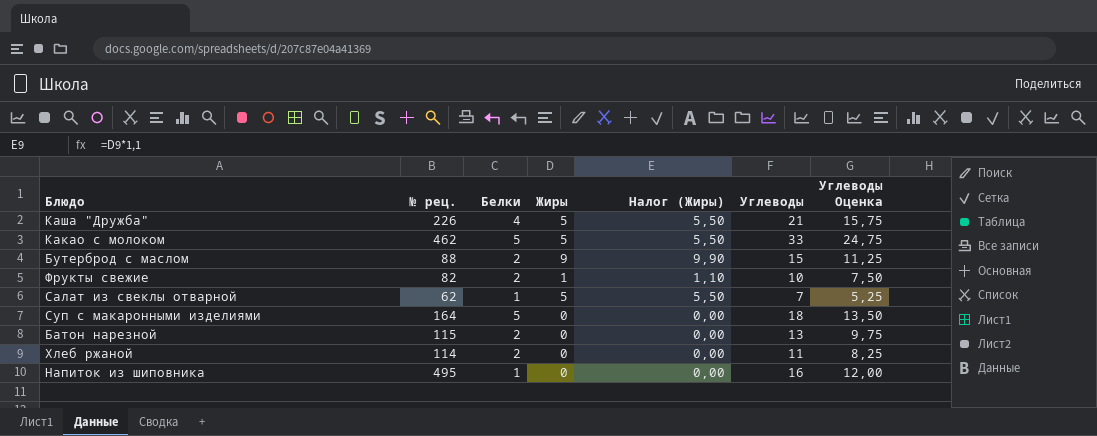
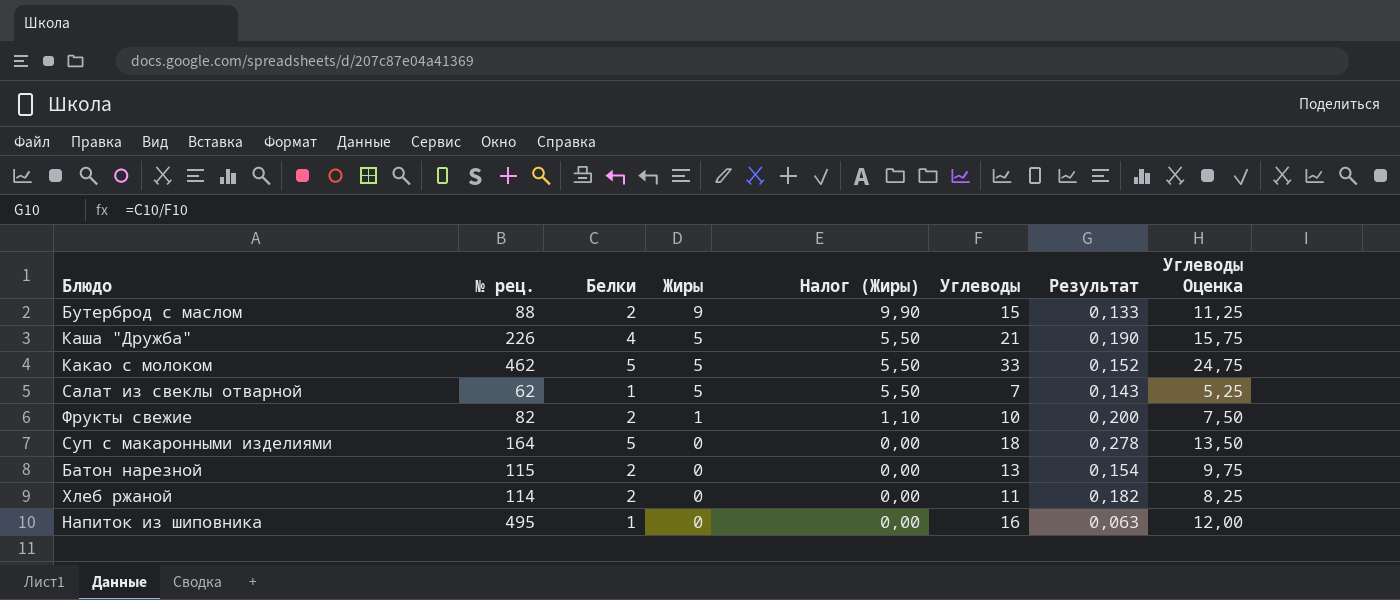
row order: none -> Жиры descending
column Результат | formula: none -> [Белки] / [Углеводы]

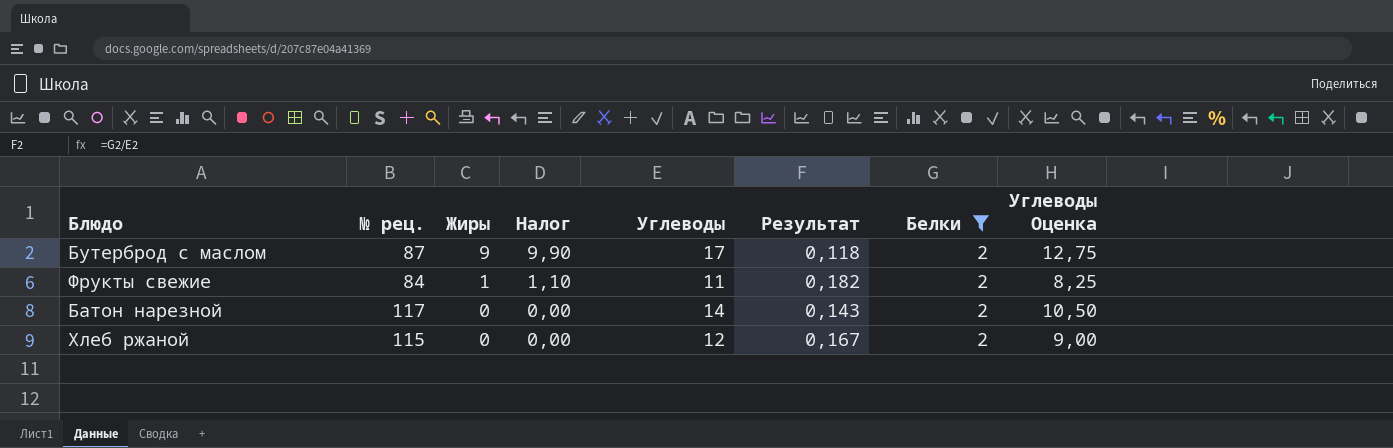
filter: none -> Белки = 2
column name: Налог (Жиры) -> Налог
column Белки | position: 3 -> 7
Бутерброд с маслом | № рец.: 88 -> 87
Бутерброд с маслом | Углеводы: 15 -> 17
Бутерброд с маслом | Результат: 0,133 -> 0,118
Бутерброд с маслом | Углеводы Оценка: 11,25 -> 12,75
Фрукты свежие | № рец.: 82 -> 84
Фрукты свежие | Углеводы: 10 -> 11
Фрукты свежие | Результат: 0,200 -> 0,182
Фрукты свежие | Углеводы Оценка: 7,50 -> 8,25
Батон нарезной | № рец.: 115 -> 117
Батон нарезной | Углеводы: 13 -> 14
Батон нарезной | Результат: 0,154 -> 0,143
Батон нарезной | Углеводы Оценка: 9,75 -> 10,50
Хлеб ржаной | № рец.: 114 -> 115
Хлеб ржаной | Углеводы: 11 -> 12
Хлеб ржаной | Результат: 0,182 -> 0,167
Хлеб ржаной | Углеводы Оценка: 8,25 -> 9,00

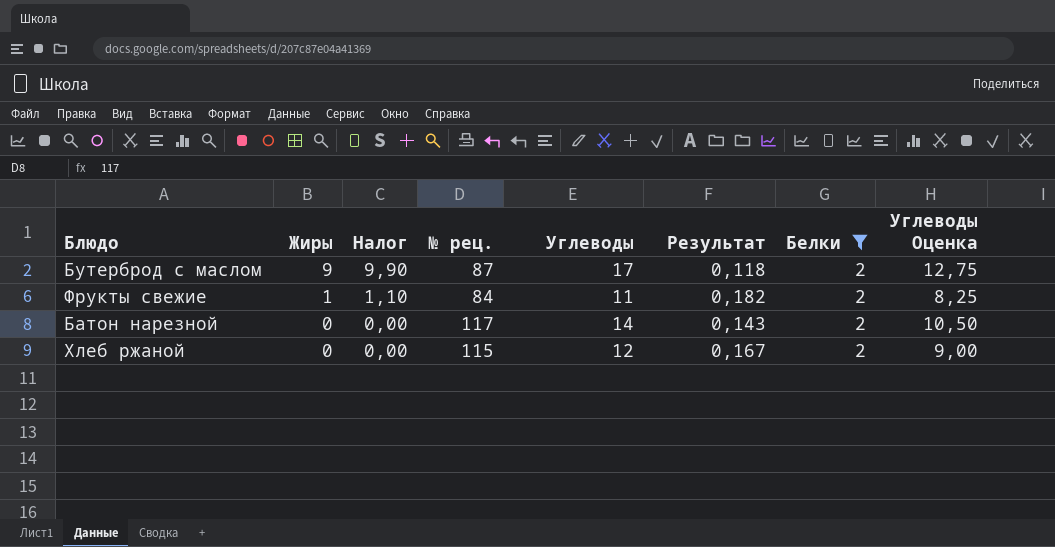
column № рец. | position: 2 -> 4

